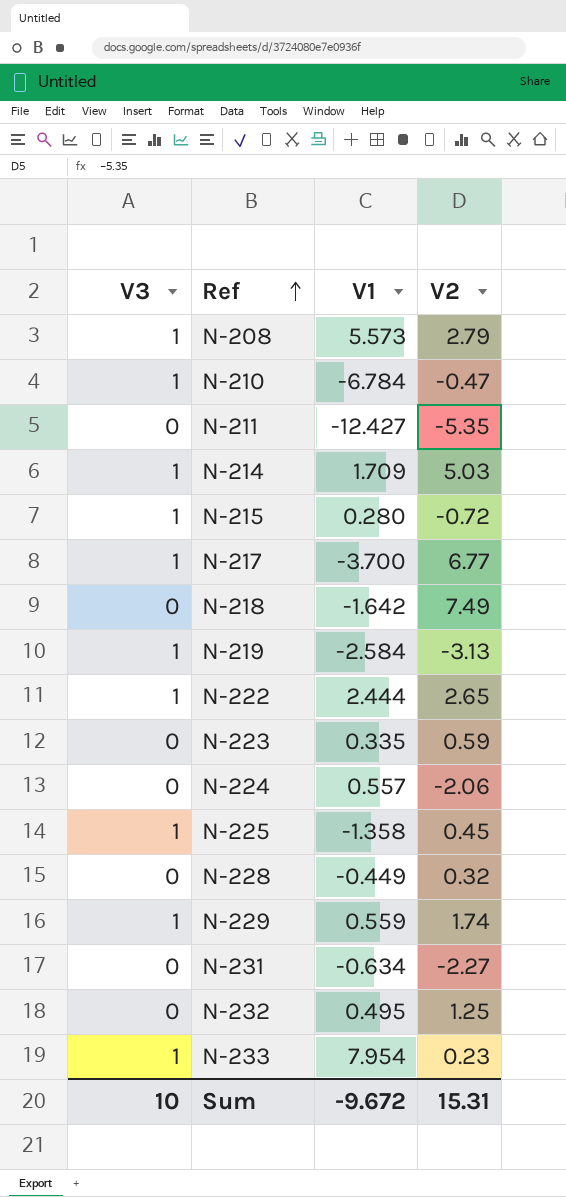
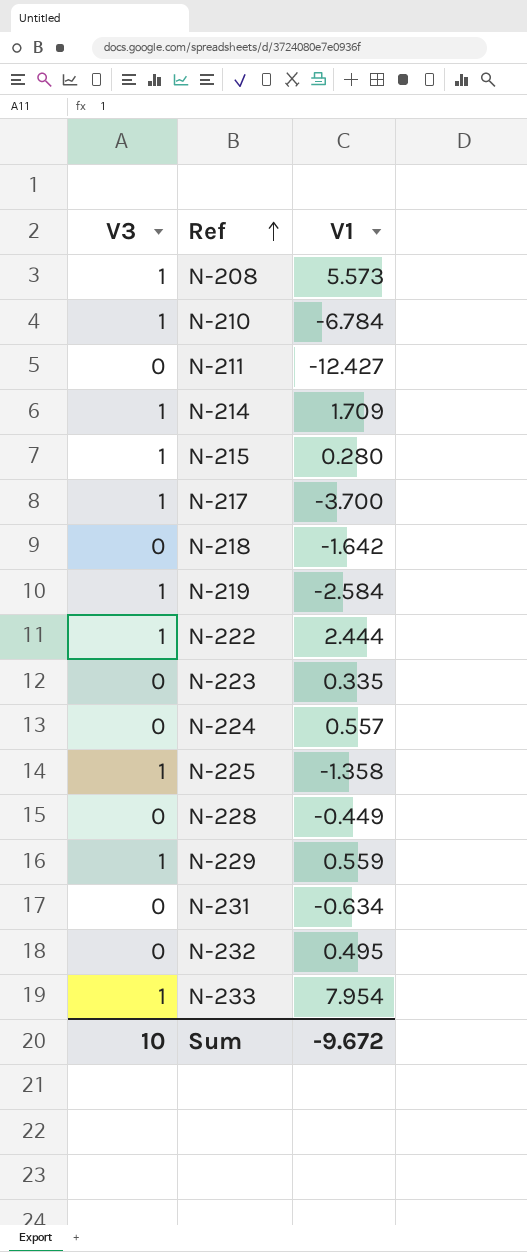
column V2 | position: 4 -> none

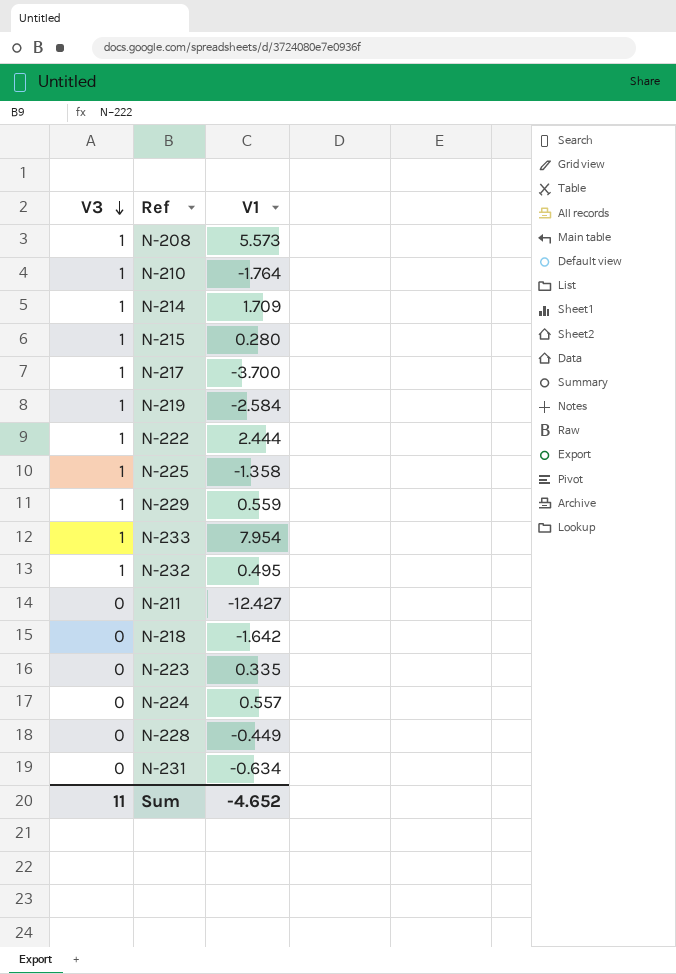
row order: Ref ascending -> V3 descending
N-210 | V1: -6.784 -> -1.764
N-232 | V3: 0 -> 1
Sum | V3: 10 -> 11
Sum | V1: -9.672 -> -4.652

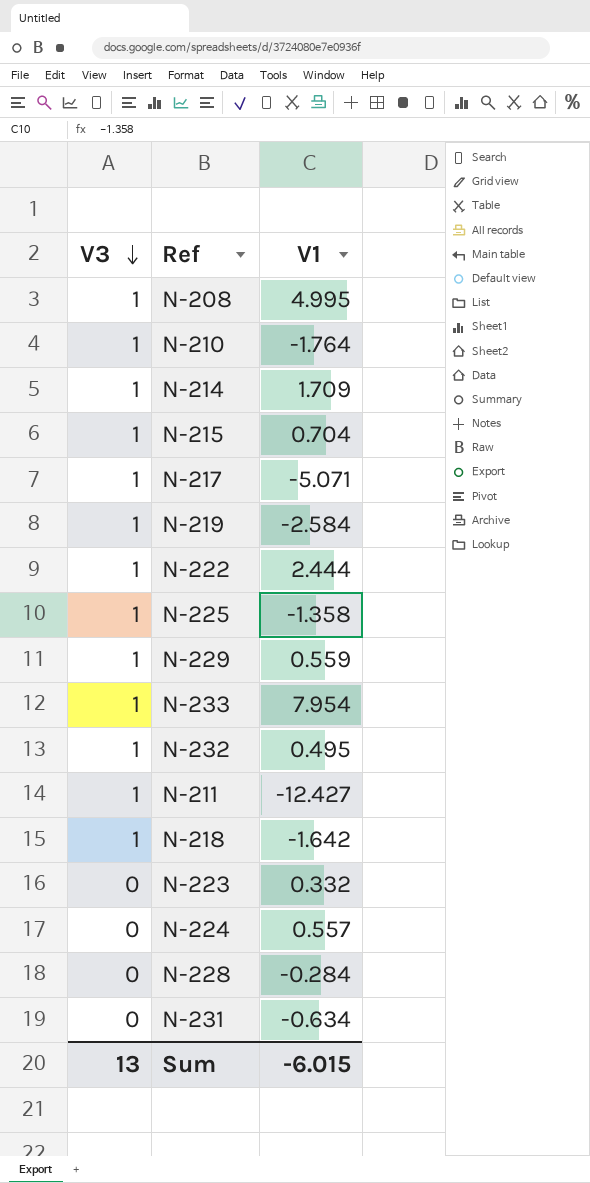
N-208 | V1: 5.573 -> 4.995
N-215 | V1: 0.280 -> 0.704
N-217 | V1: -3.700 -> -5.071
N-211 | V3: 0 -> 1
N-218 | V3: 0 -> 1
N-223 | V1: 0.335 -> 0.332
N-228 | V1: -0.449 -> -0.284
Sum | V3: 11 -> 13
Sum | V1: -4.652 -> -6.015

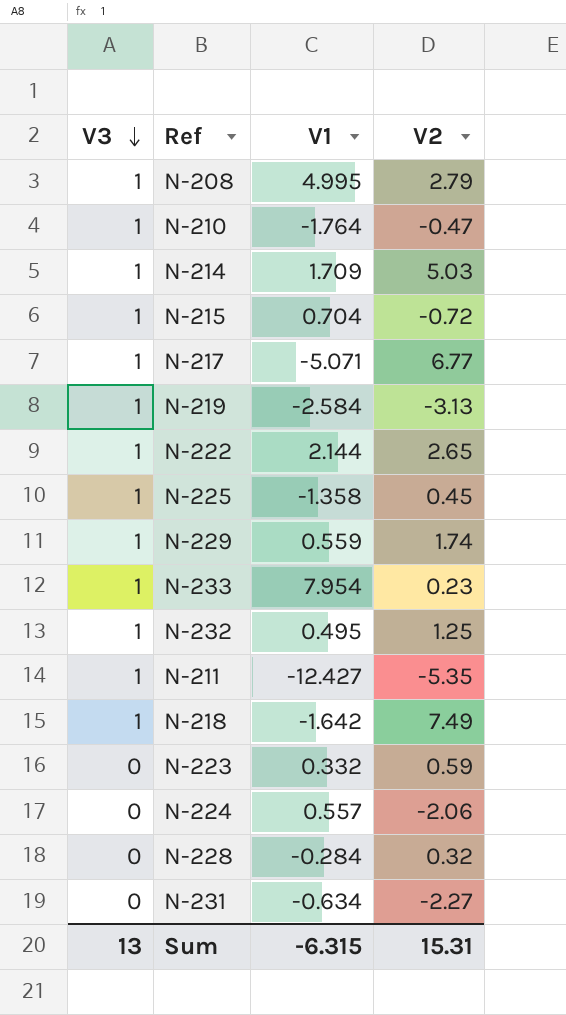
column V2 | position: none -> 4
N-222 | V1: 2.444 -> 2.144
Sum | V1: -6.015 -> -6.315

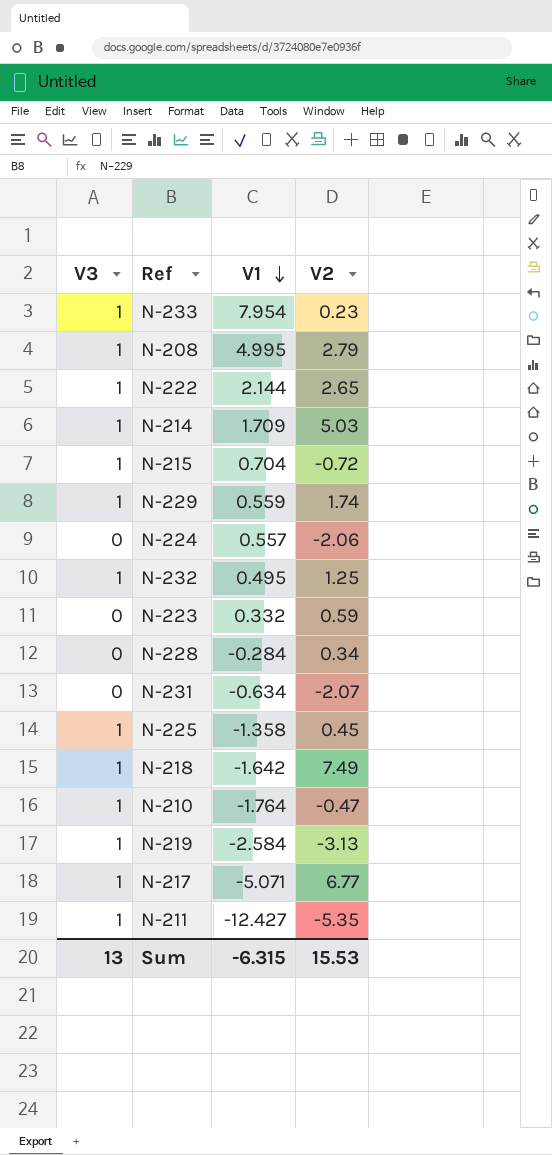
row order: V3 descending -> V1 descending
N-228 | V2: 0.32 -> 0.34
N-231 | V2: -2.27 -> -2.07
Sum | V2: 15.31 -> 15.53

